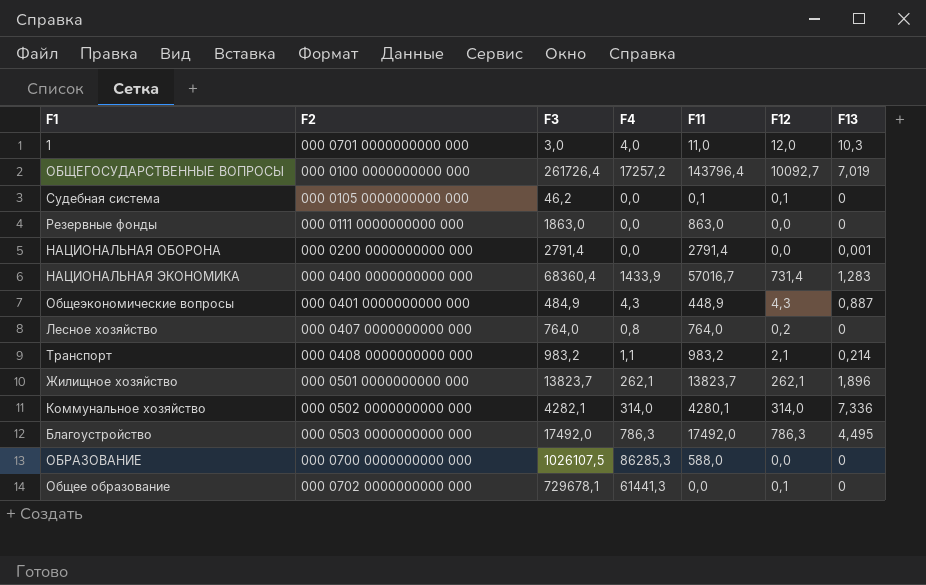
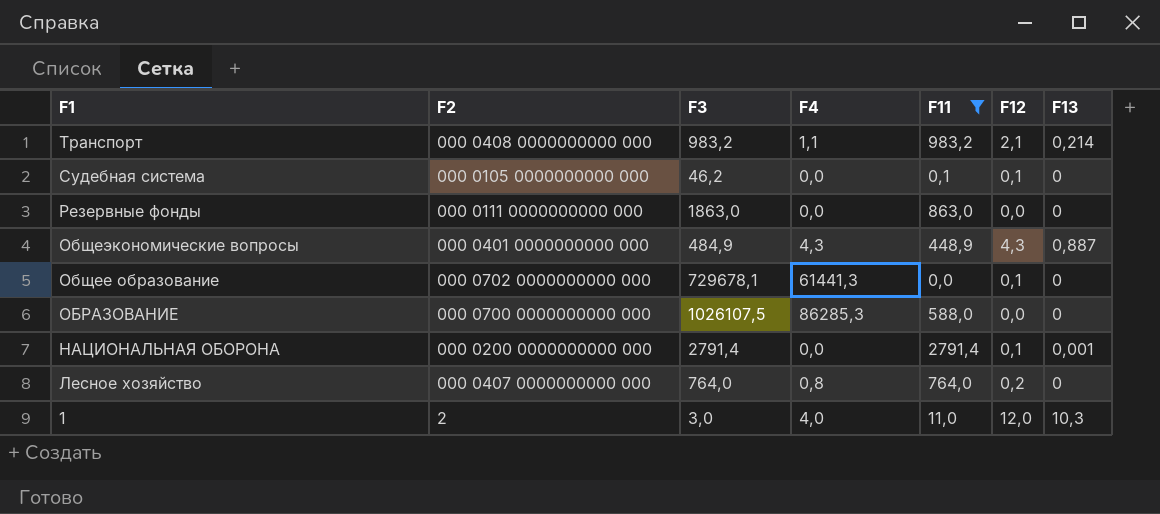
filter: none -> F11 <= 2791,4
row order: none -> F1 descending
НАЦИОНАЛЬНАЯ ОБОРОНА | F12: 0,0 -> 0,1
1 | F2: 000 0701 0000000000 000 -> 2

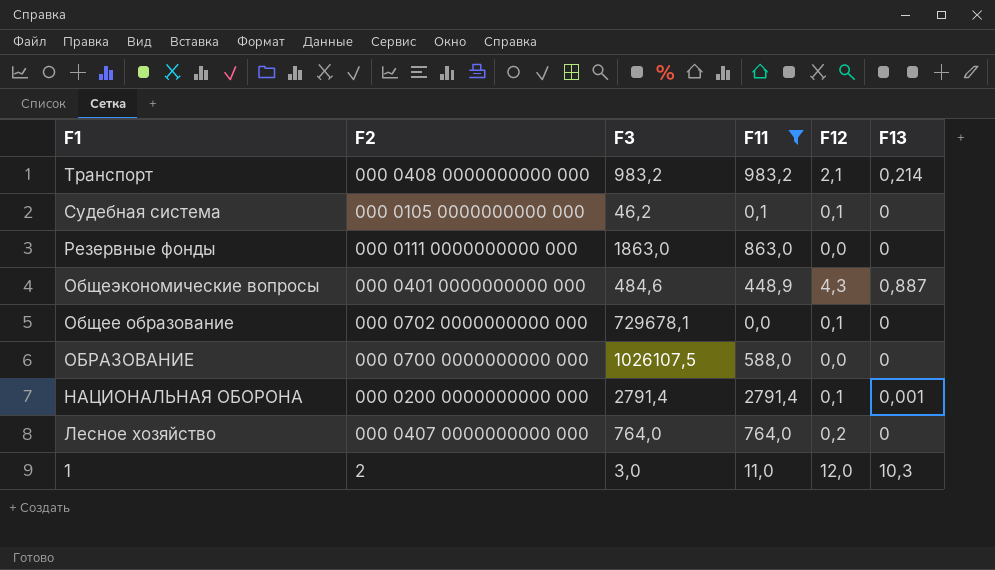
column F4 | position: 4 -> none
Общеэкономические вопросы | F3: 484,9 -> 484,6

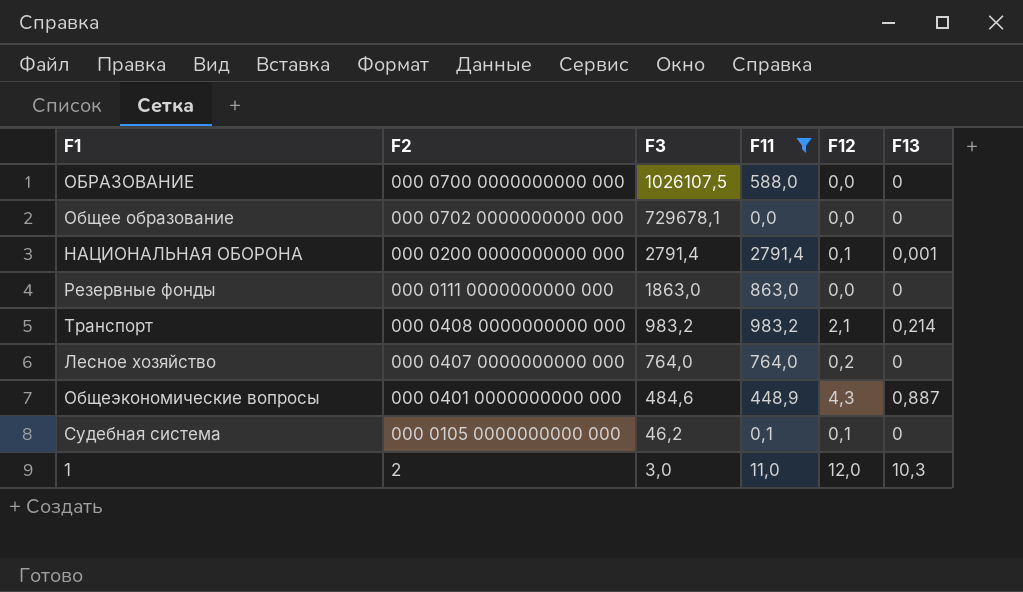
row order: F1 descending -> F3 descending
Общее образование | F12: 0,1 -> 0,0

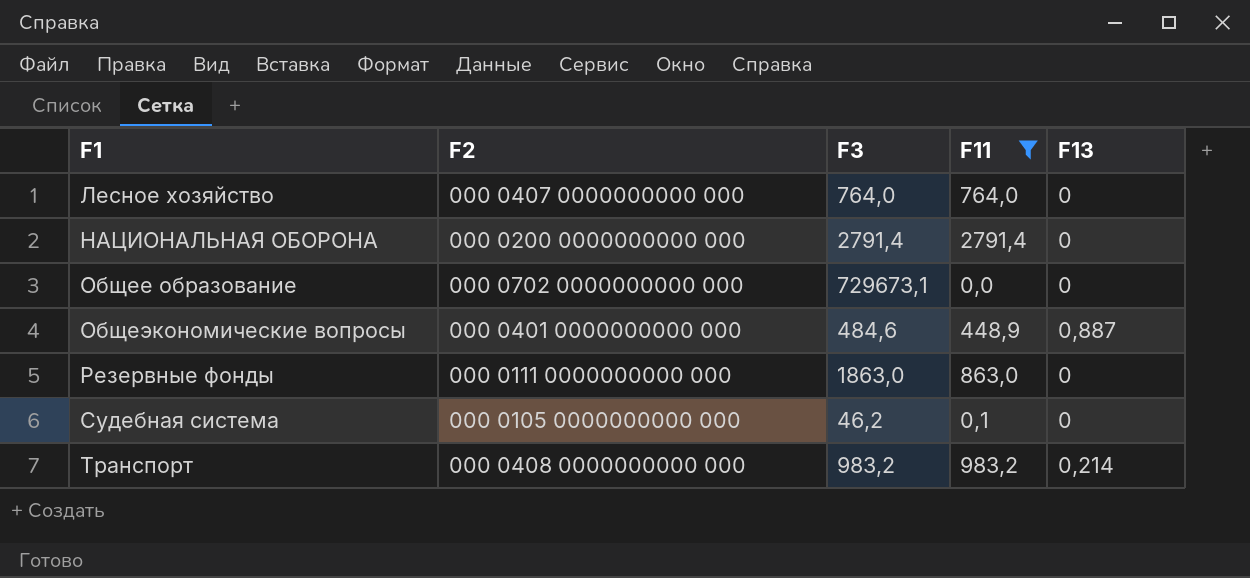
row order: F3 descending -> F1 ascending
column F12 | position: 5 -> none
row ОБРАЗОВАНИЕ: 000 0700 0000000000 000 | 1026107,5 | 588,0 | 0,0 | 0 -> none
row 1: 2 | 3,0 | 11,0 | 12,0 | 10,3 -> none
НАЦИОНАЛЬНАЯ ОБОРОНА | F13: 0,001 -> 0
Общее образование | F3: 729678,1 -> 729673,1

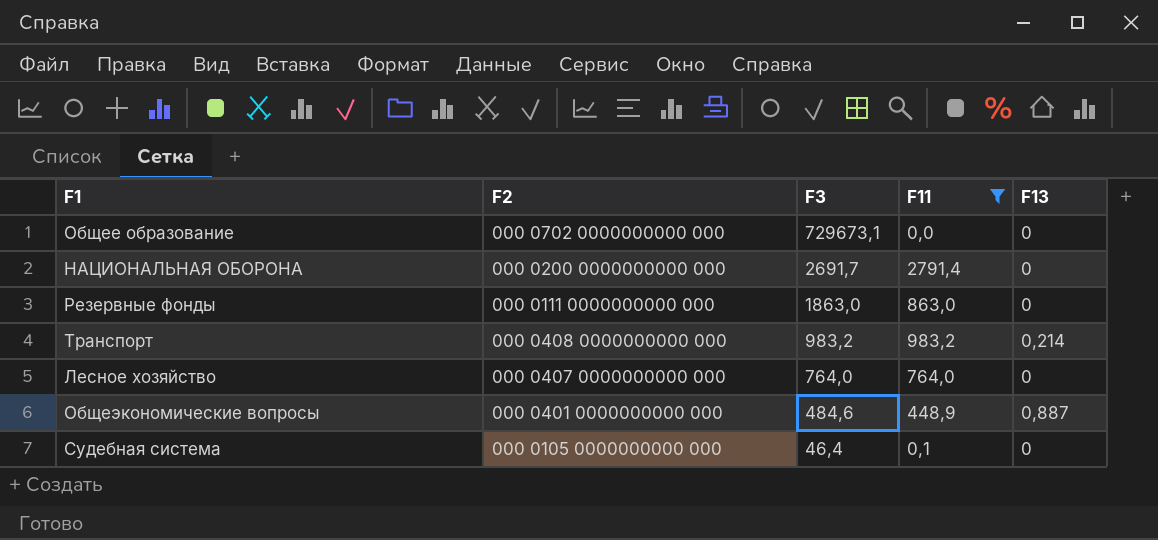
row order: F1 ascending -> F3 descending
НАЦИОНАЛЬНАЯ ОБОРОНА | F3: 2791,4 -> 2691,7
Судебная система | F3: 46,2 -> 46,4

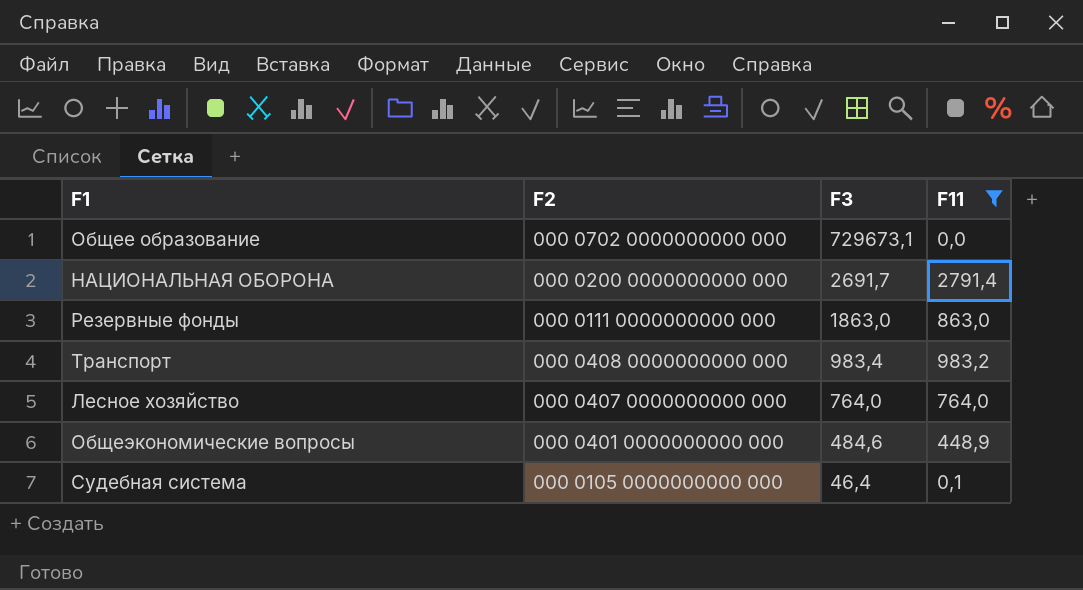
column F13 | position: 5 -> none
Транспорт | F3: 983,2 -> 983,4

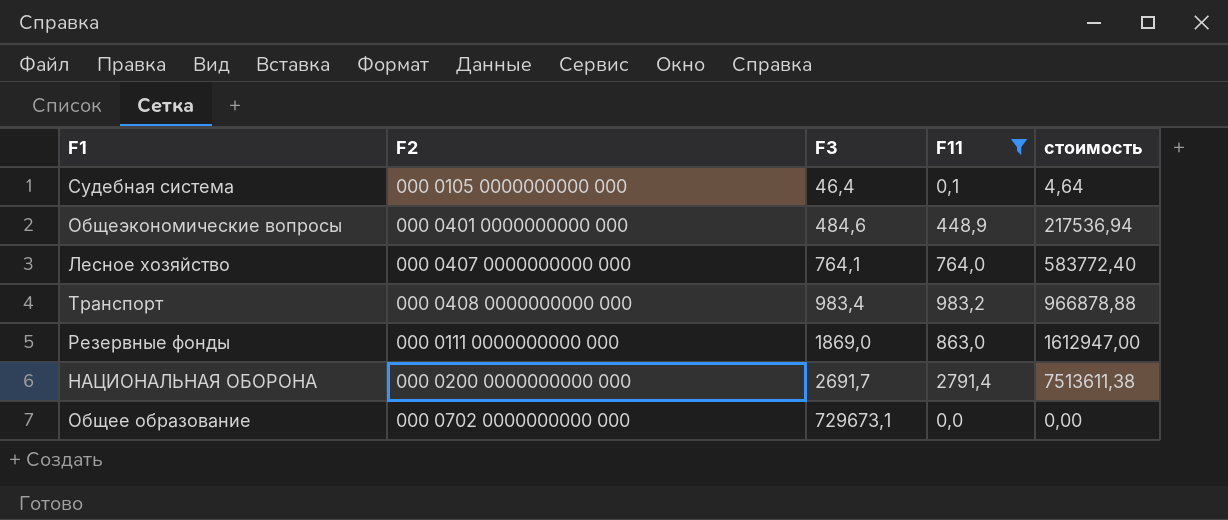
row order: F3 descending -> F3 ascending
column стоимость | formula: none -> [F3] * [F11]
Лесное хозяйство | F3: 764,0 -> 764,1
Резервные фонды | F3: 1863,0 -> 1869,0

